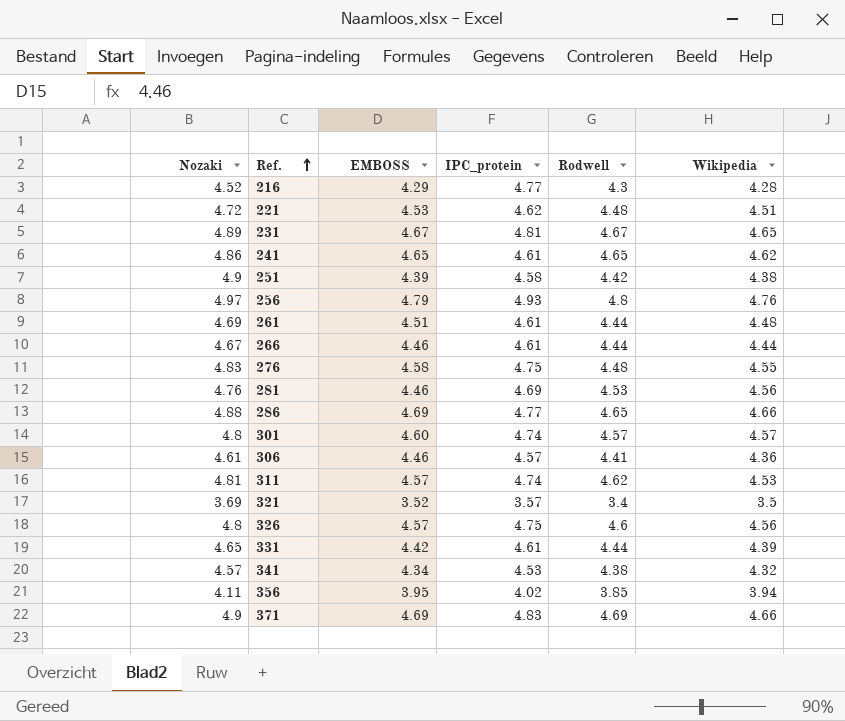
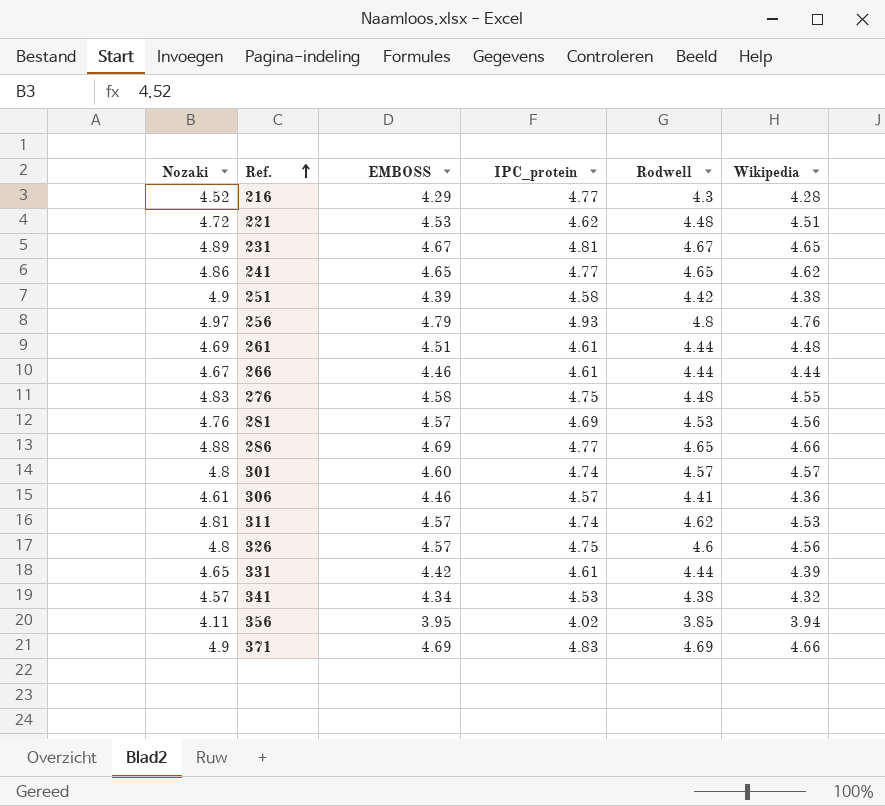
row 321: 3.69 | 3.52 | 3.57 | 3.4 | 3.5 -> none
241 | IPC_protein: 4.61 -> 4.77
281 | EMBOSS: 4.46 -> 4.57

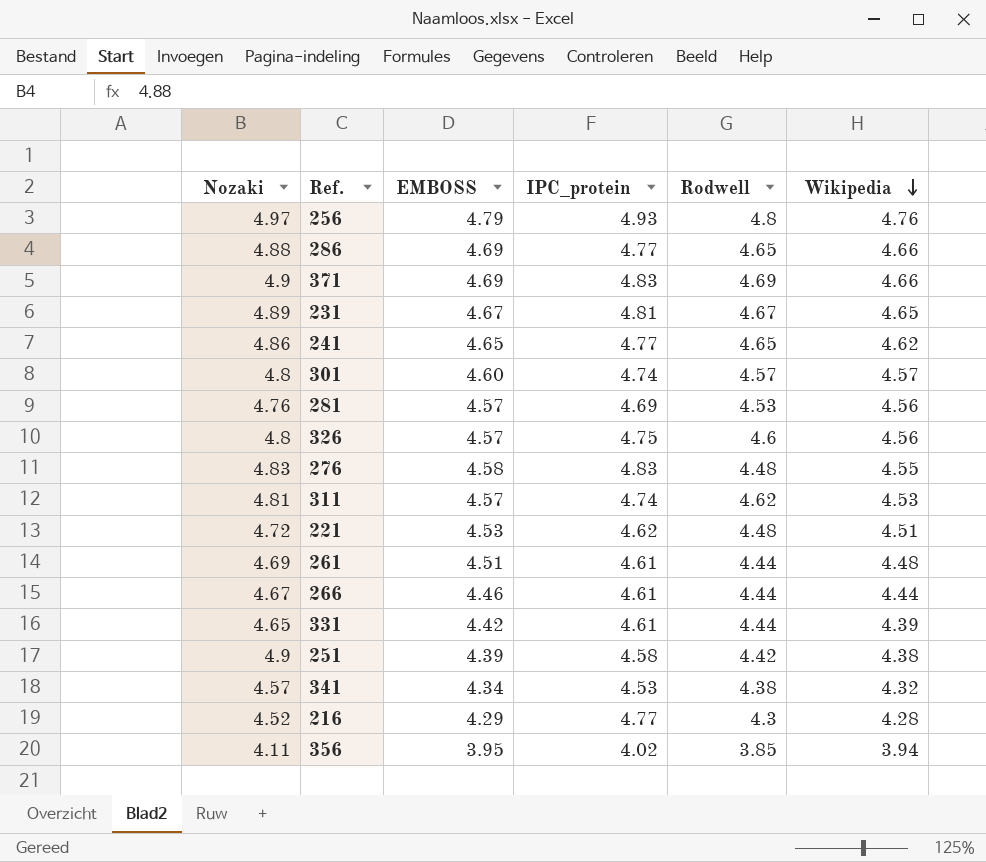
row order: Ref. ascending -> Wikipedia descending
row 306: 4.61 | 4.46 | 4.57 | 4.41 | 4.36 -> none
276 | IPC_protein: 4.75 -> 4.83

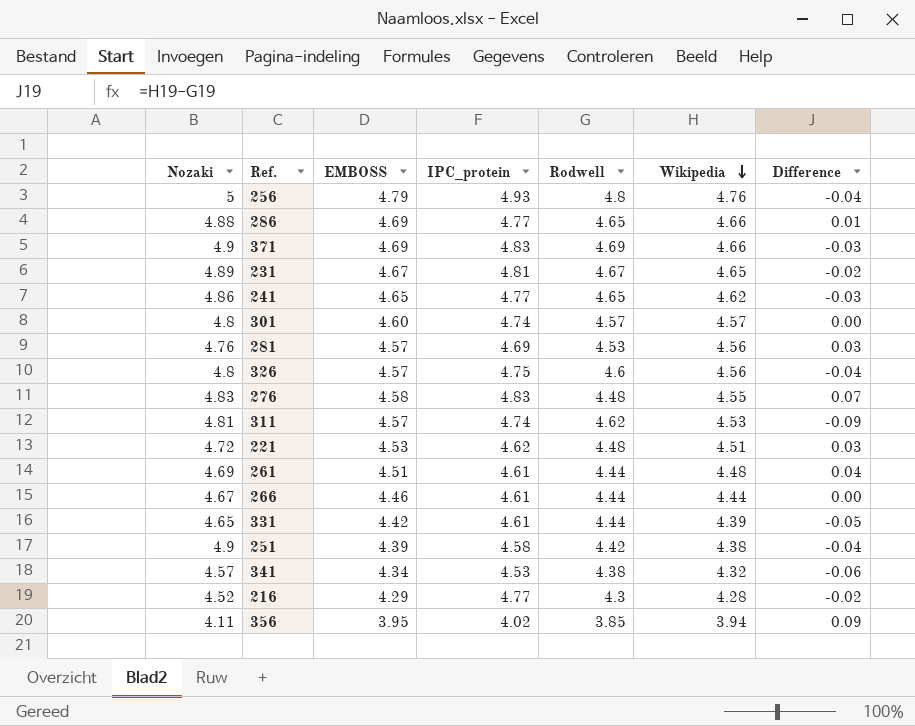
column Difference | formula: none -> [Wikipedia] - [Rodwell]
256 | Nozaki: 4.97 -> 5

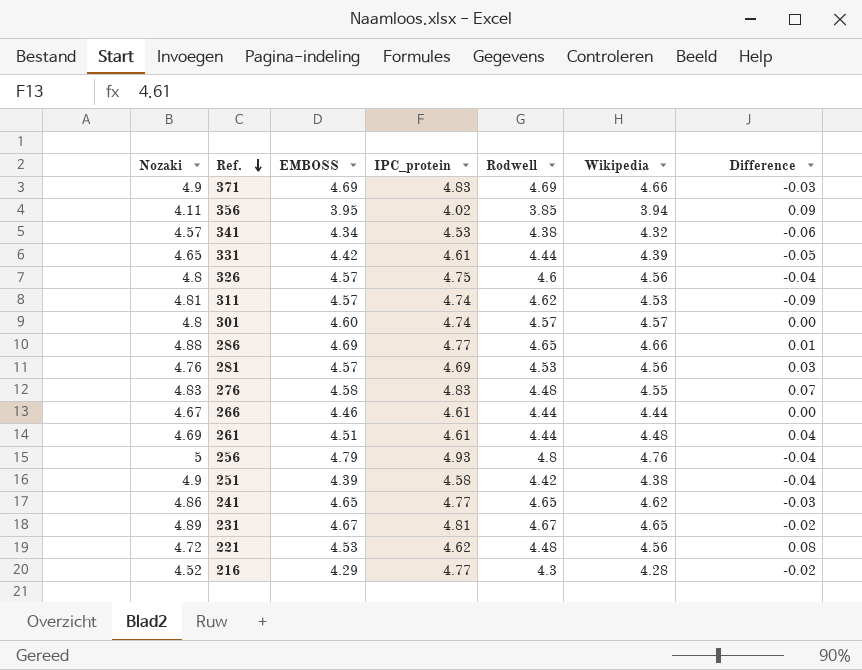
row order: Wikipedia descending -> Ref. descending
221 | Wikipedia: 4.51 -> 4.56
221 | Difference: 0.03 -> 0.08

